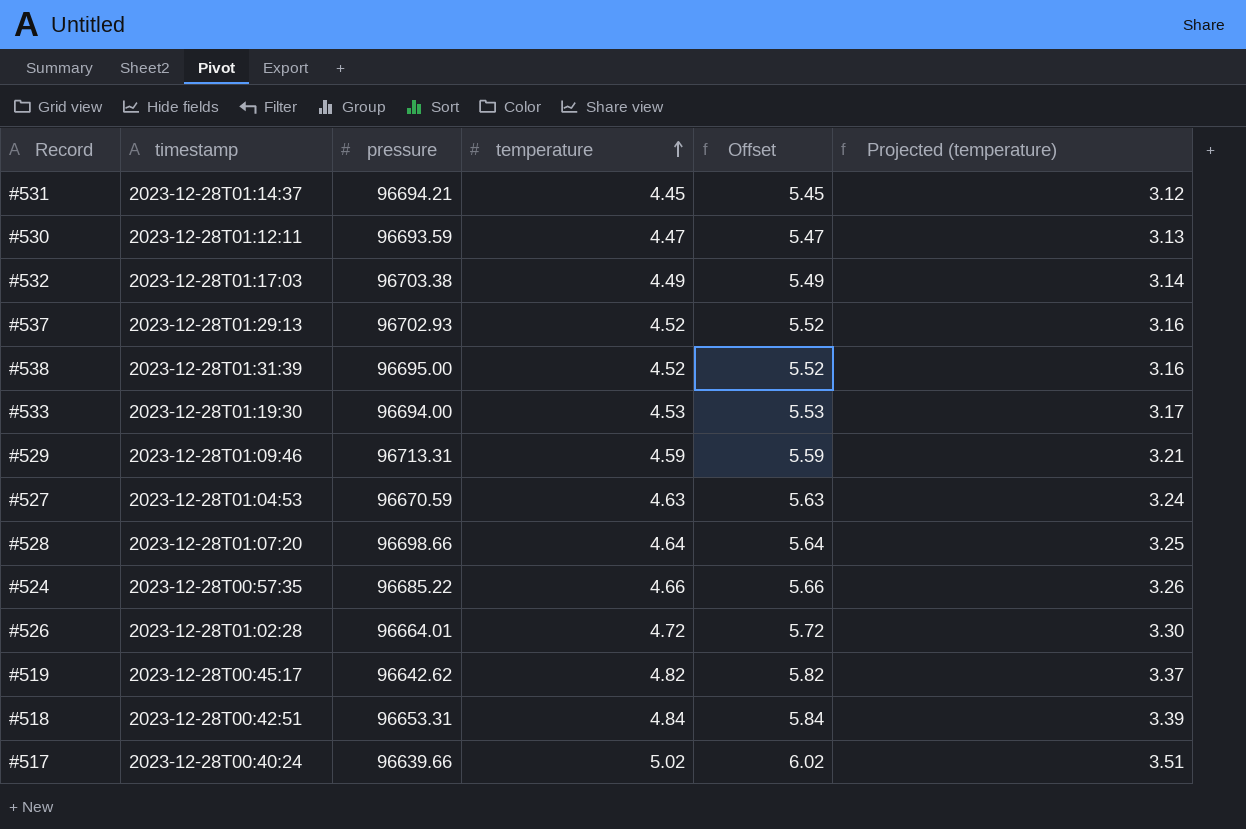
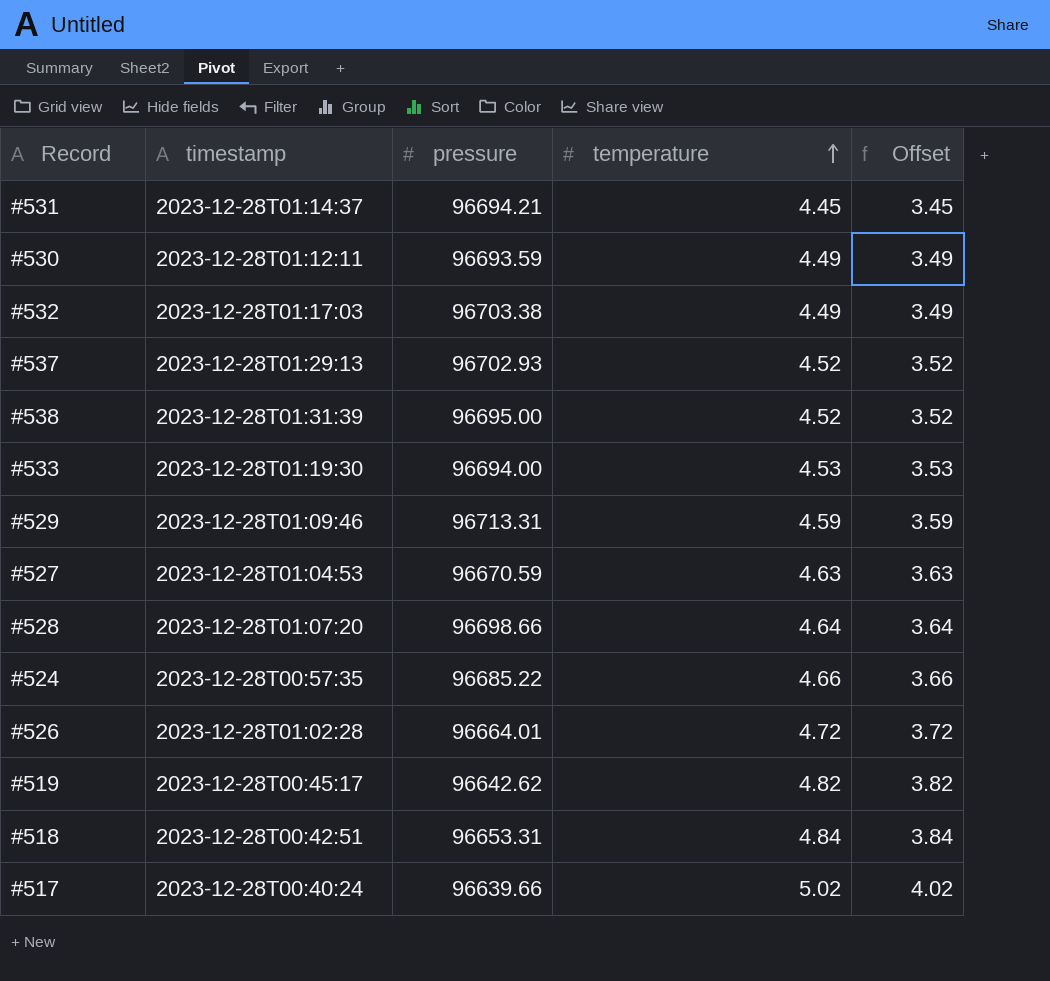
column Projected (temperature) | formula: [temperature] * 0.7 -> none
column Offset | formula: [temperature] + 1 -> [temperature] - 1
#530 | temperature: 4.47 -> 4.49

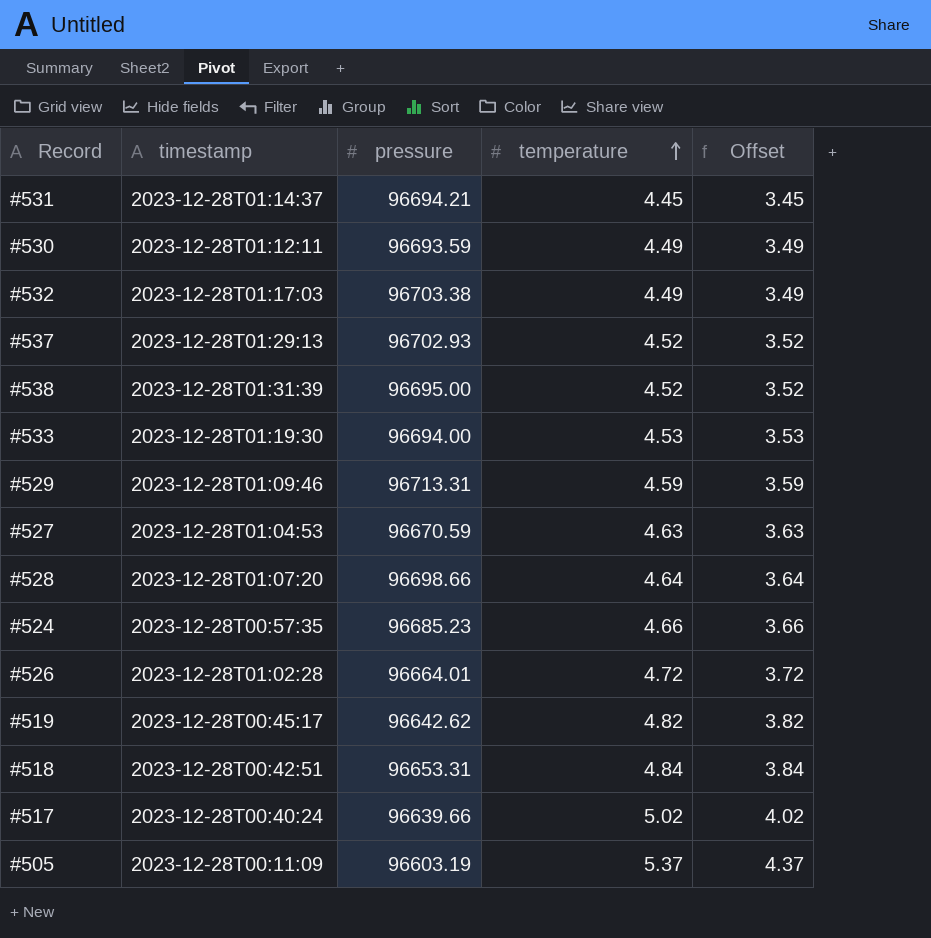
#524 | pressure: 96685.22 -> 96685.23
row #505: none -> 2023-12-28T00:11:09 | 96603.19 | 5.37 | 4.37

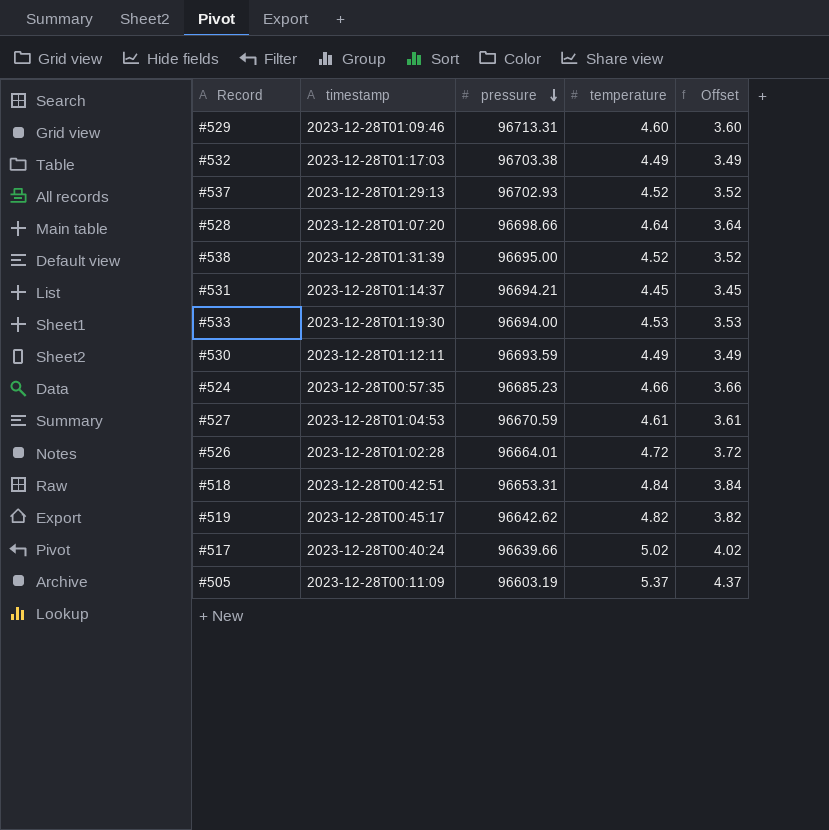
row order: temperature ascending -> pressure descending
#529 | temperature: 4.59 -> 4.60
#529 | Offset: 3.59 -> 3.60
#527 | temperature: 4.63 -> 4.61
#527 | Offset: 3.63 -> 3.61

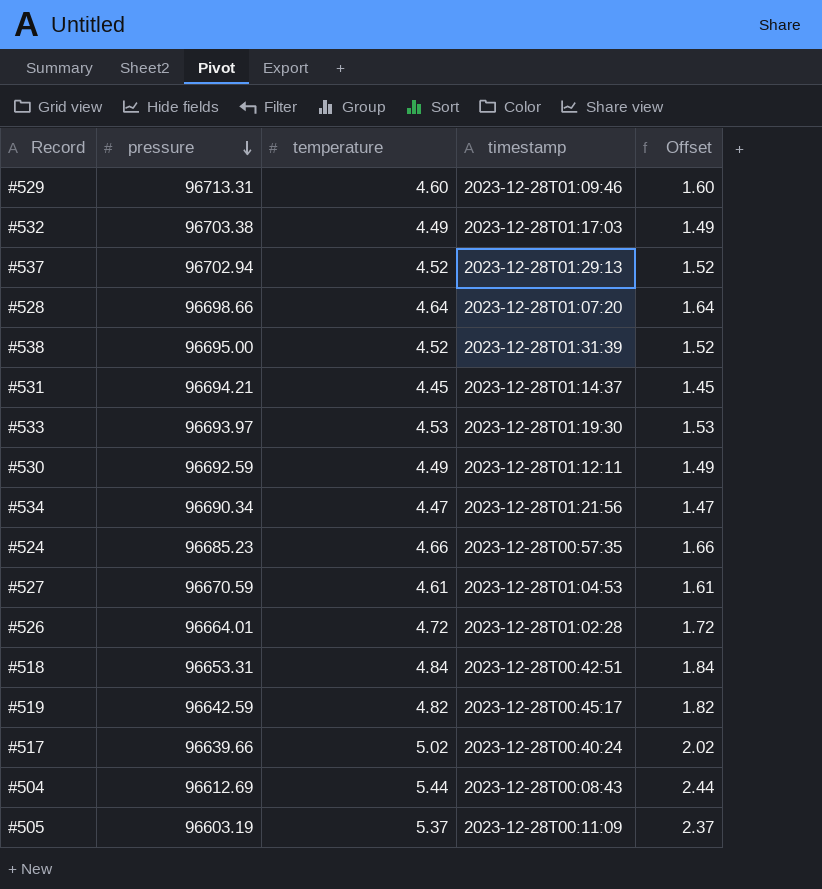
column timestamp | position: 2 -> 4
column Offset | formula: [temperature] - 1 -> [temperature] - 3
#537 | pressure: 96702.93 -> 96702.94
#533 | pressure: 96694.00 -> 96693.97
#530 | pressure: 96693.59 -> 96692.59
row #534: none -> 96690.34 | 4.47 | 2023-12-28T01:21:56 | 1.47
#519 | pressure: 96642.62 -> 96642.59
row #504: none -> 96612.69 | 5.44 | 2023-12-28T00:08:43 | 2.44

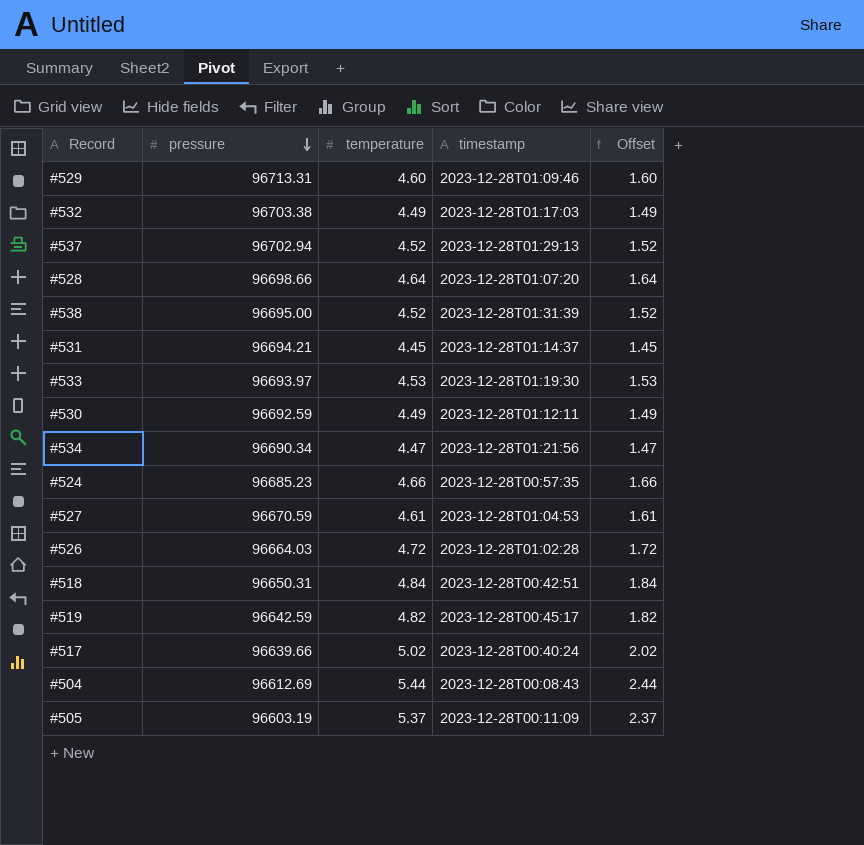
#526 | pressure: 96664.01 -> 96664.03
#518 | pressure: 96653.31 -> 96650.31

